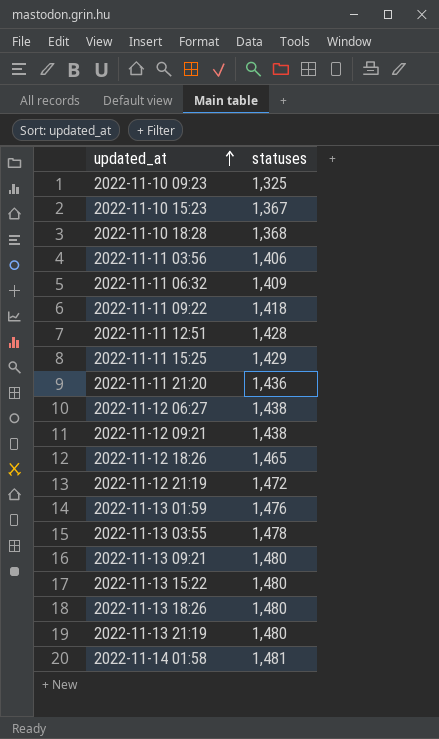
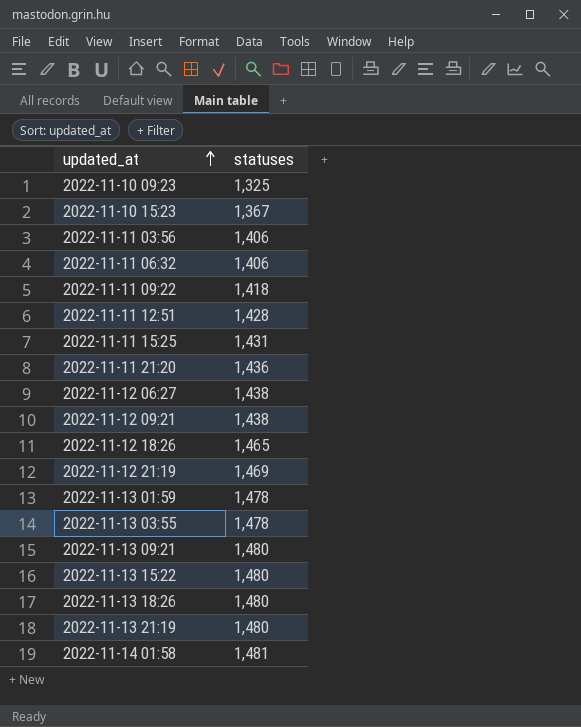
row 2022-11-10 18:28: 1,368 -> none
2022-11-11 06:32 | statuses: 1,409 -> 1,406
2022-11-11 15:25 | statuses: 1,429 -> 1,431
2022-11-12 21:19 | statuses: 1,472 -> 1,469
2022-11-13 01:59 | statuses: 1,476 -> 1,478

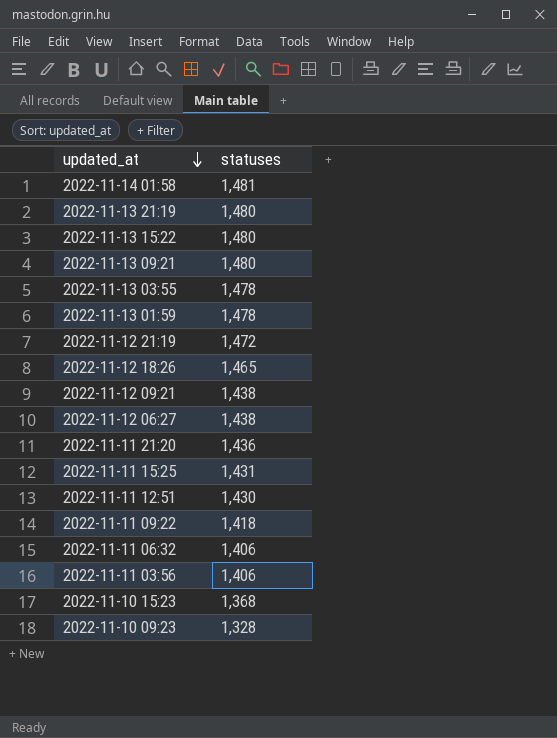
row order: updated_at ascending -> updated_at descending
row 2022-11-13 18:26: 1,480 -> none
2022-11-12 21:19 | statuses: 1,469 -> 1,472
2022-11-11 12:51 | statuses: 1,428 -> 1,430
2022-11-10 15:23 | statuses: 1,367 -> 1,368
2022-11-10 09:23 | statuses: 1,325 -> 1,328

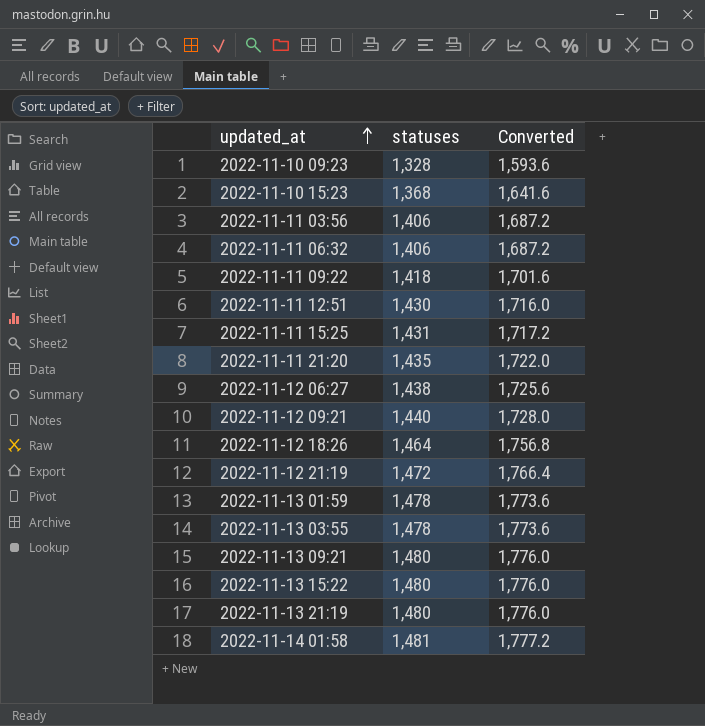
row order: updated_at descending -> updated_at ascending
column Converted | formula: none -> [statuses] * 1.2
2022-11-11 21:20 | statuses: 1,436 -> 1,435
2022-11-12 09:21 | statuses: 1,438 -> 1,440
2022-11-12 18:26 | statuses: 1,465 -> 1,464

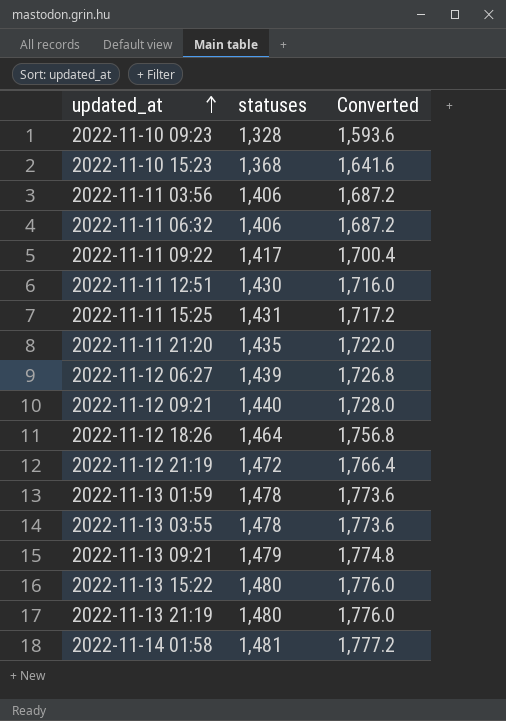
2022-11-11 09:22 | statuses: 1,418 -> 1,417
2022-11-11 09:22 | Converted: 1,701.6 -> 1,700.4
2022-11-12 06:27 | statuses: 1,438 -> 1,439
2022-11-12 06:27 | Converted: 1,725.6 -> 1,726.8
2022-11-13 09:21 | statuses: 1,480 -> 1,479
2022-11-13 09:21 | Converted: 1,776.0 -> 1,774.8

